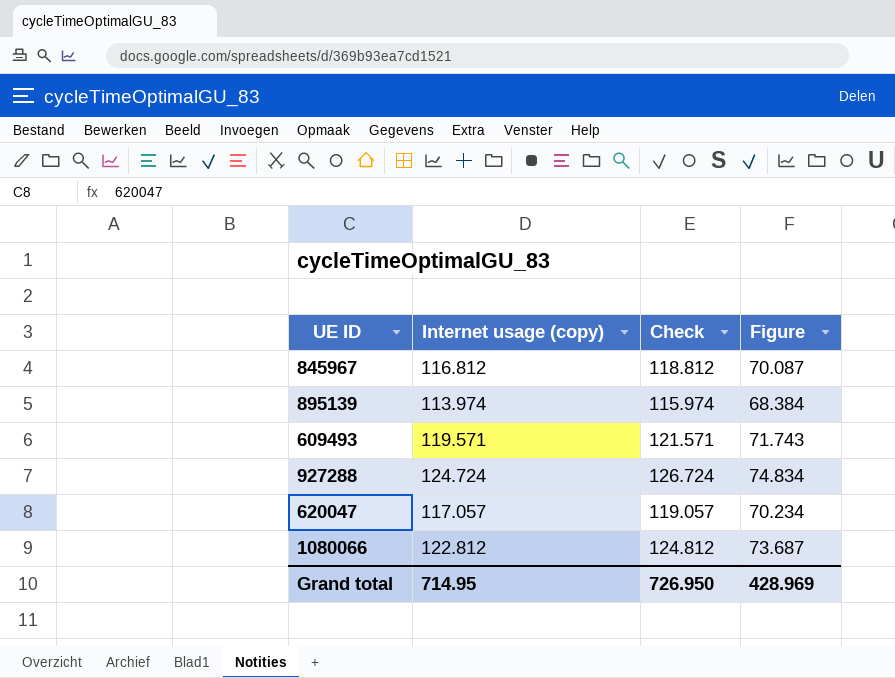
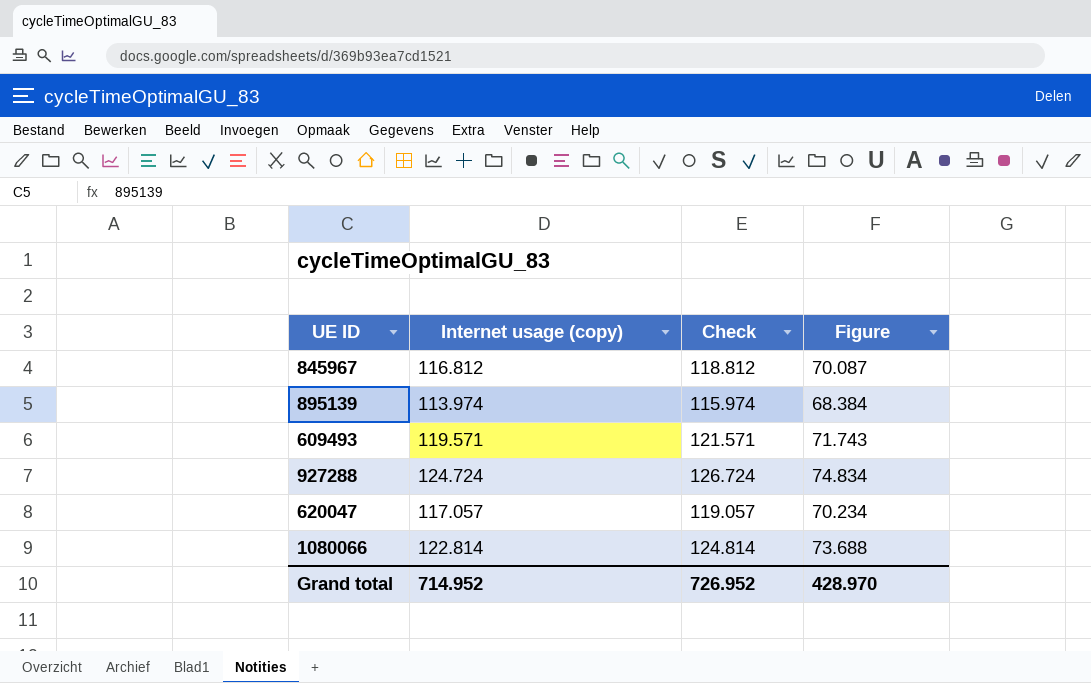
1080066 | Internet usage (copy): 122.812 -> 122.814
1080066 | Check: 124.812 -> 124.814
1080066 | Figure: 73.687 -> 73.688
Grand total | Internet usage (copy): 714.95 -> 714.952
Grand total | Check: 726.950 -> 726.952
Grand total | Figure: 428.969 -> 428.970

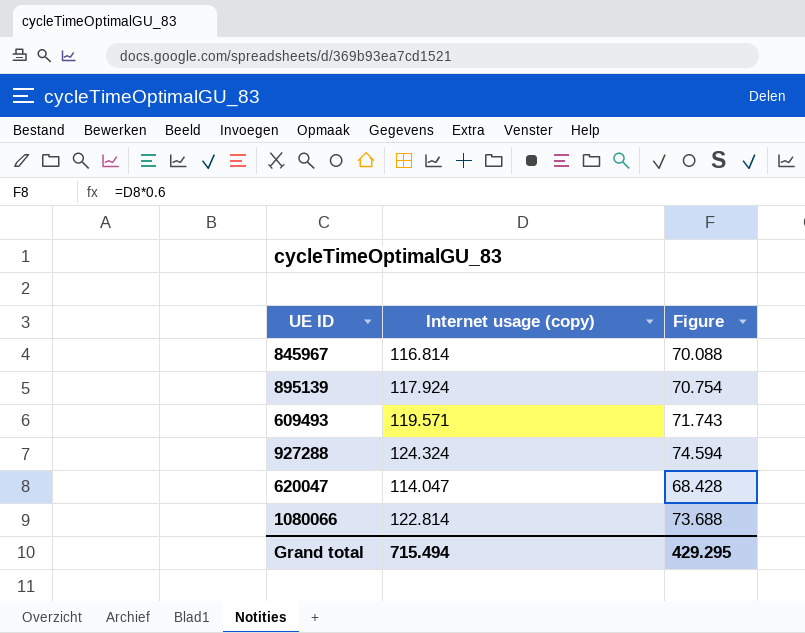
column Check | formula: [Internet usage (copy)] + 2 -> none
845967 | Internet usage (copy): 116.812 -> 116.814
845967 | Figure: 70.087 -> 70.088
895139 | Internet usage (copy): 113.974 -> 117.924
895139 | Figure: 68.384 -> 70.754
927288 | Internet usage (copy): 124.724 -> 124.324
927288 | Figure: 74.834 -> 74.594
620047 | Internet usage (copy): 117.057 -> 114.047
620047 | Figure: 70.234 -> 68.428
Grand total | Internet usage (copy): 714.952 -> 715.494
Grand total | Figure: 428.970 -> 429.295

